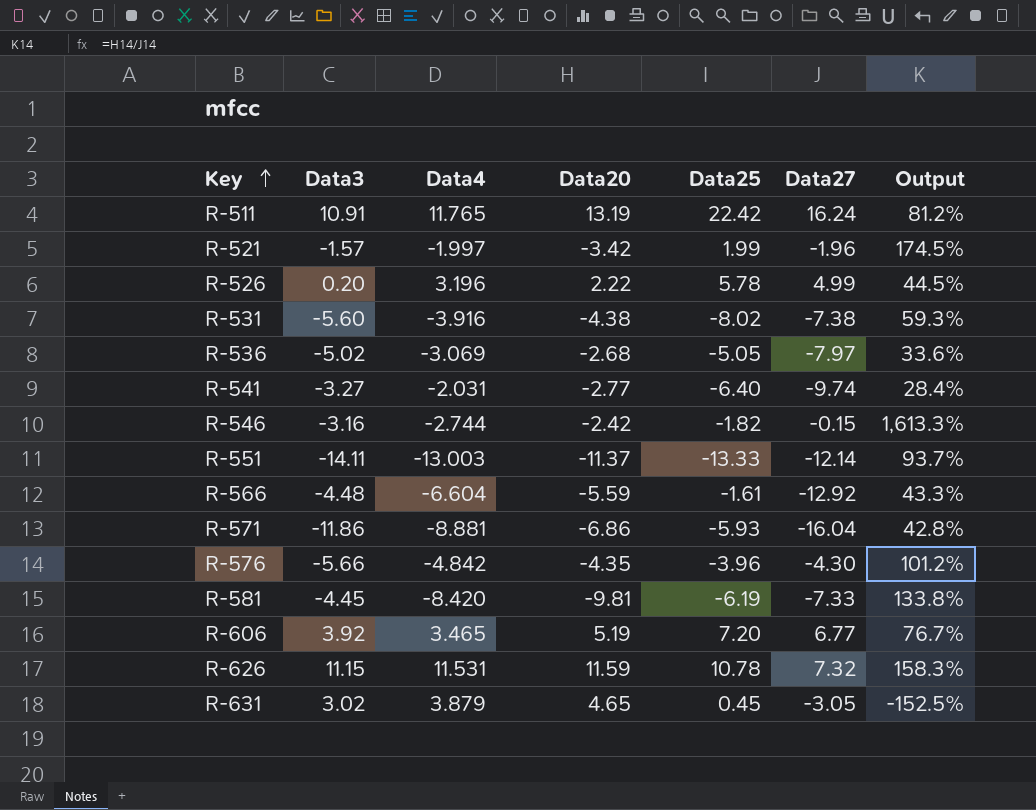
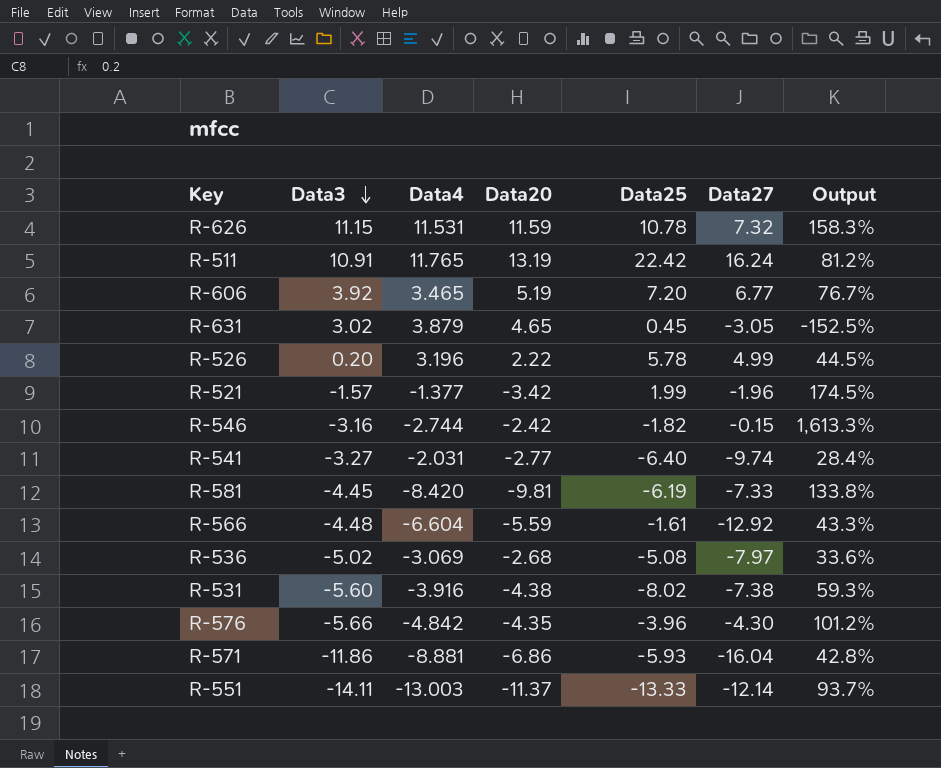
row order: Key ascending -> Data3 descending
R-521 | Data4: -1.997 -> -1.377
R-536 | Data25: -5.05 -> -5.08

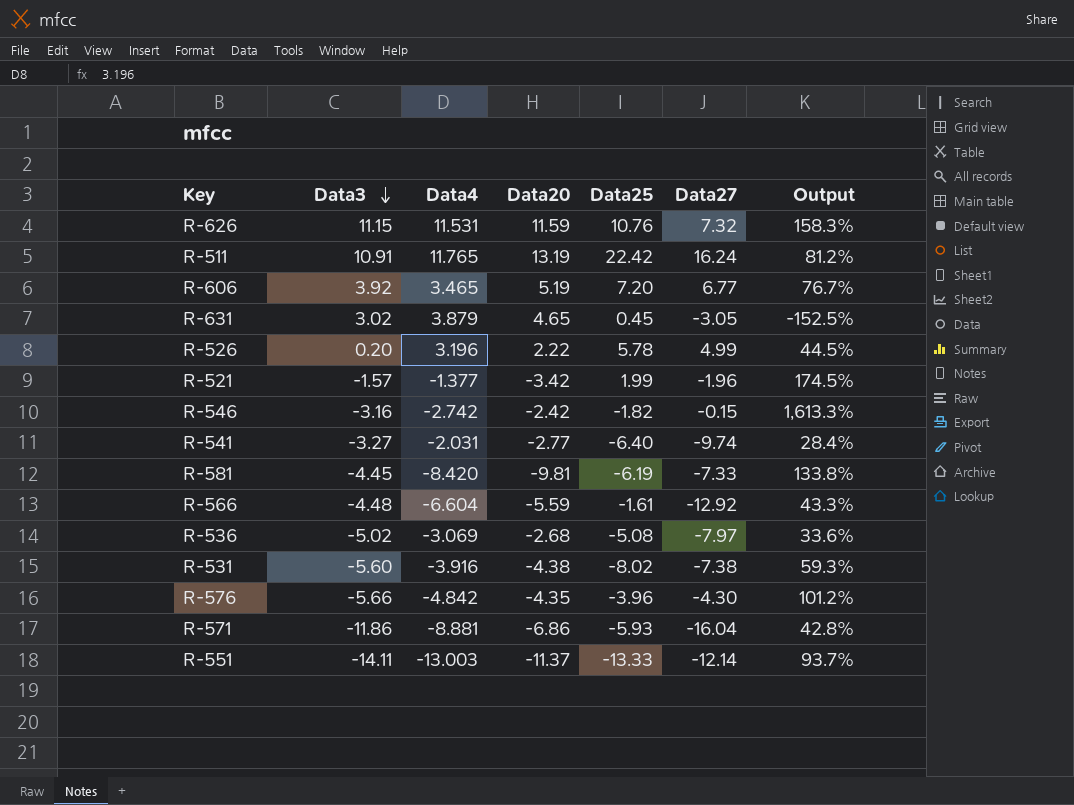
R-626 | Data25: 10.78 -> 10.76
R-546 | Data4: -2.744 -> -2.742

